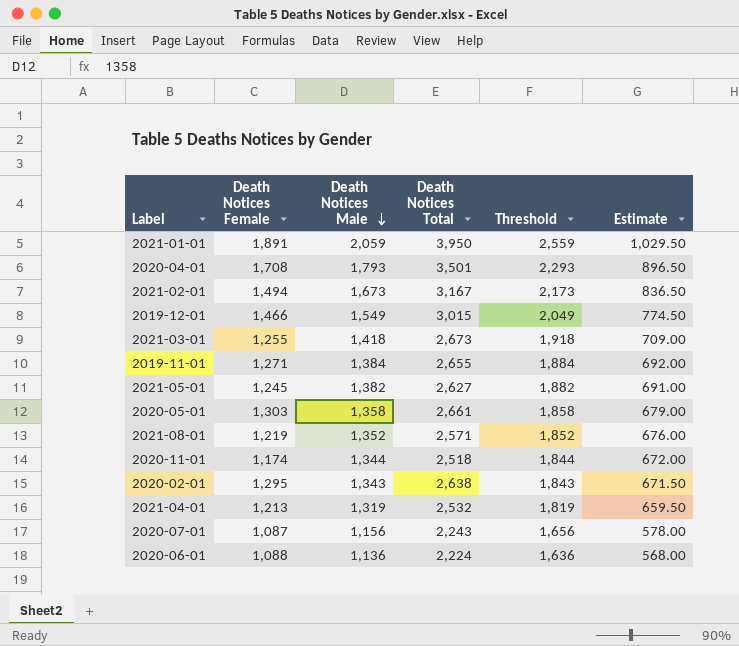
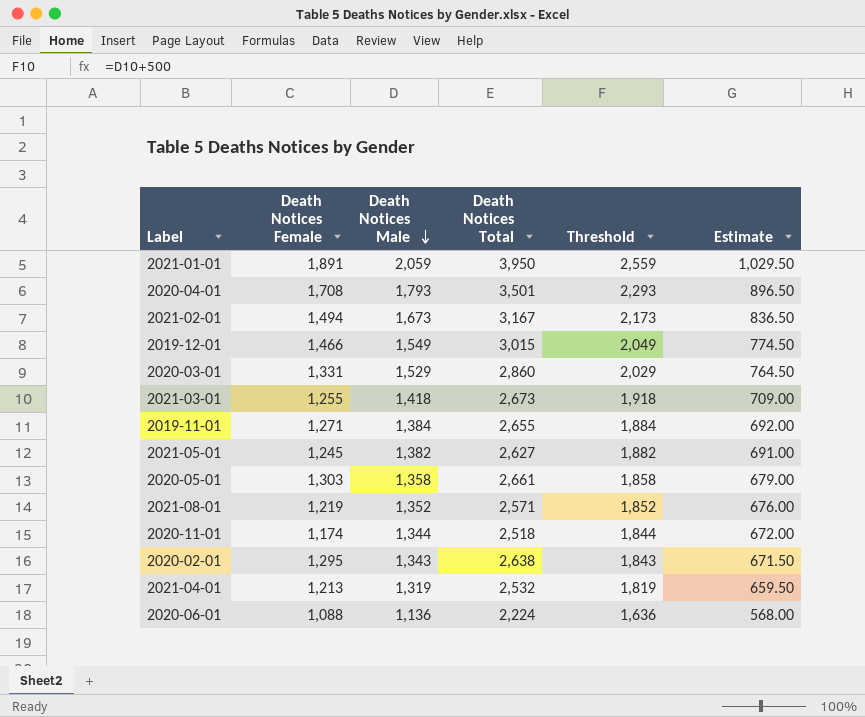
row 2020-07-01: 1,087 | 1,156 | 2,243 | 1,656 | 578.00 -> none
row 2020-03-01: none -> 1,331 | 1,529 | 2,860 | 2,029 | 764.50

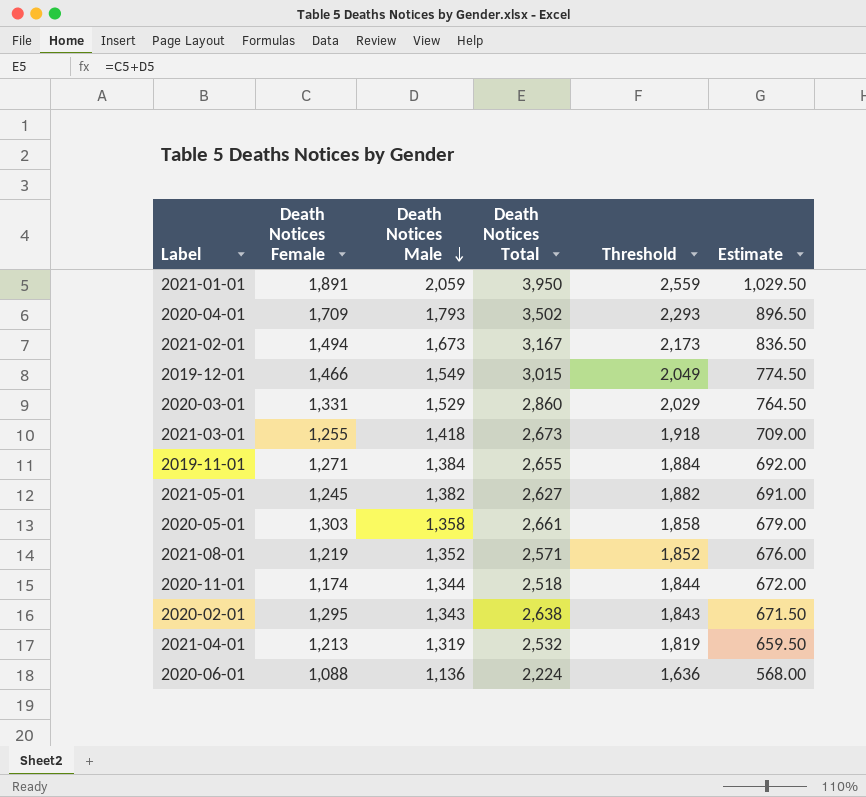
2020-04-01 | Death Notices Female: 1,708 -> 1,709
2020-04-01 | Death Notices Total: 3,501 -> 3,502

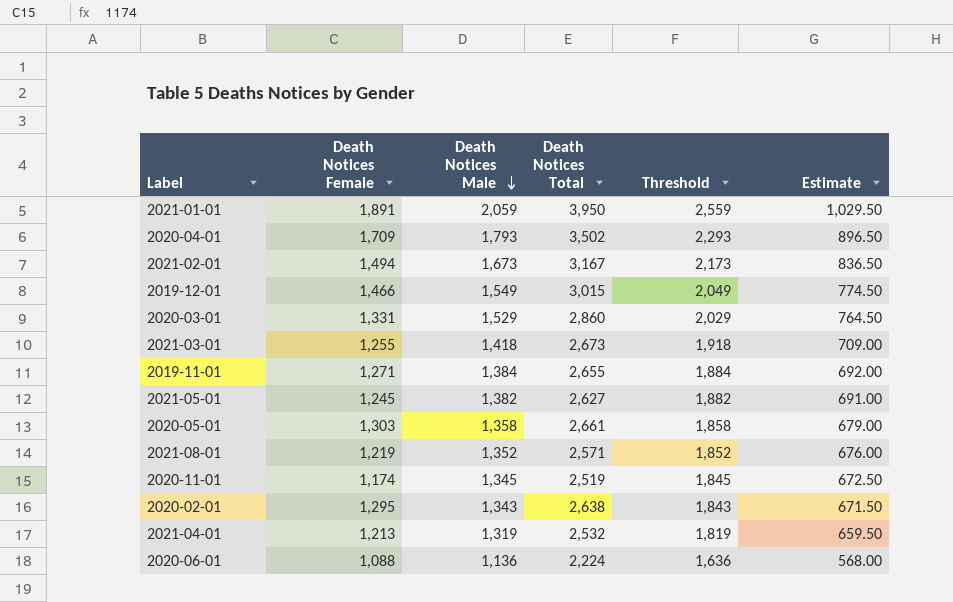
2020-11-01 | Death Notices Male: 1,344 -> 1,345
2020-11-01 | Death Notices Total: 2,518 -> 2,519
2020-11-01 | Threshold: 1,844 -> 1,845
2020-11-01 | Estimate: 672.00 -> 672.50

